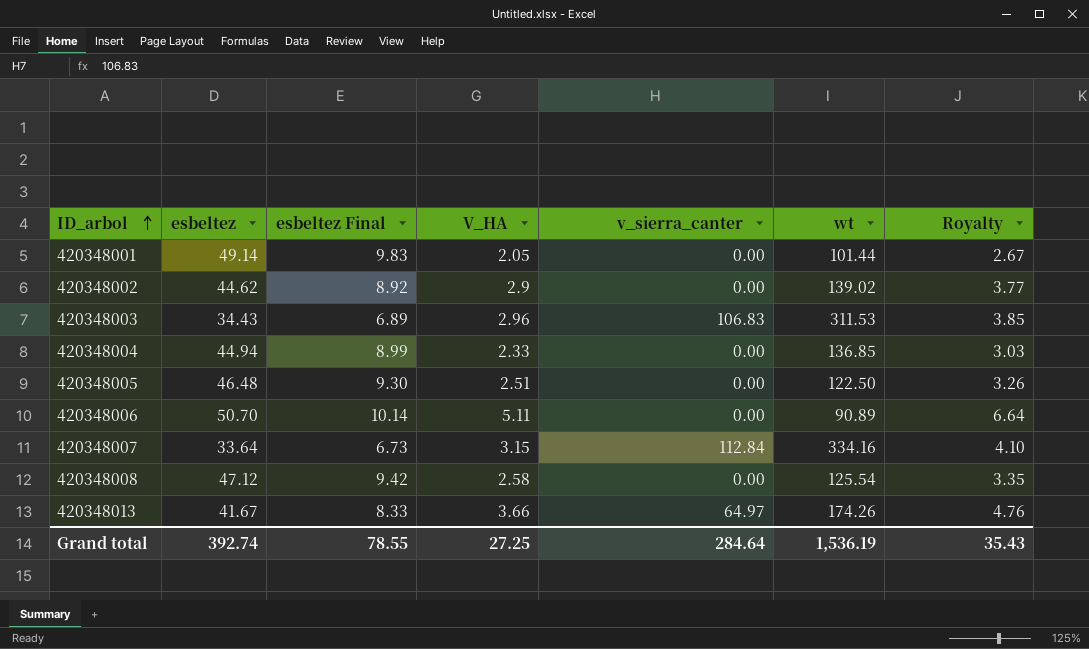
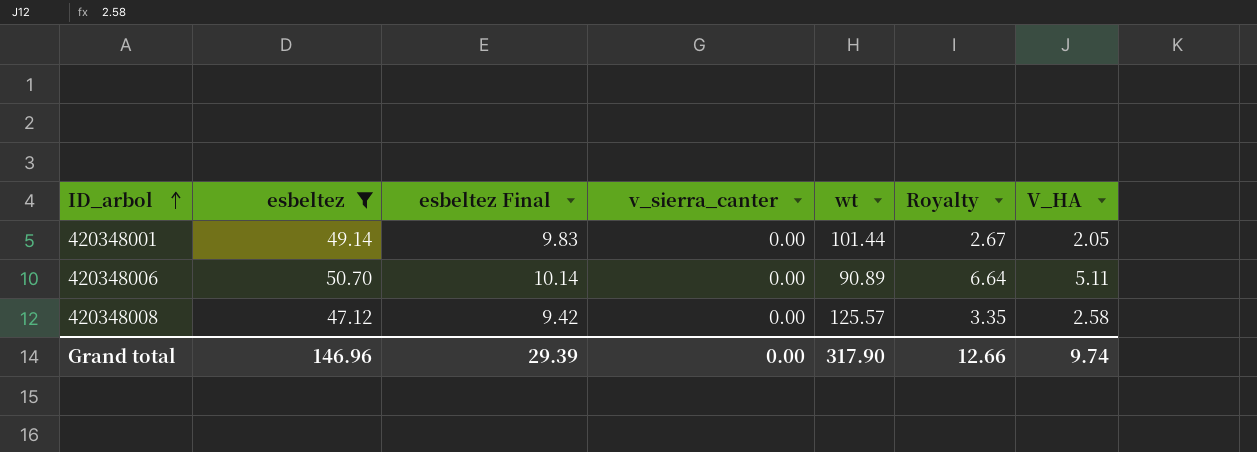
filter: none -> esbeltez >= 47.12
column V_HA | position: 4 -> 7
420348008 | wt: 125.54 -> 125.57
Grand total | esbeltez: 392.74 -> 146.96
Grand total | esbeltez Final: 78.55 -> 29.39
Grand total | v_sierra_canter: 284.64 -> 0.00
Grand total | wt: 1,536.19 -> 317.90
Grand total | Royalty: 35.43 -> 12.66
Grand total | V_HA: 27.25 -> 9.74

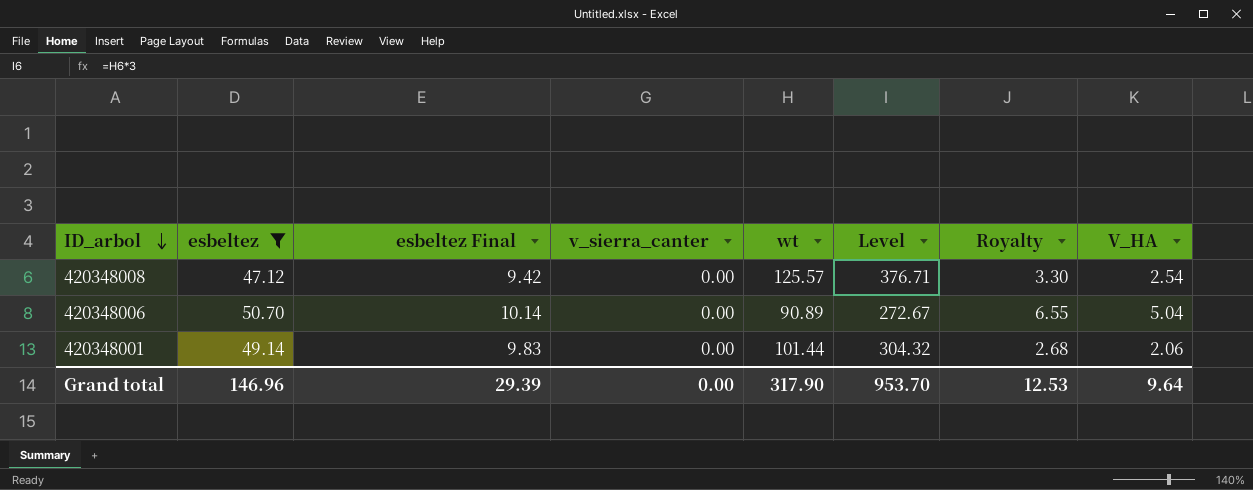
row order: ID_arbol ascending -> ID_arbol descending
column Level | formula: none -> [wt] * 3
420348008 | Royalty: 3.35 -> 3.30
420348008 | V_HA: 2.58 -> 2.54
420348006 | Royalty: 6.64 -> 6.55
420348006 | V_HA: 5.11 -> 5.04
420348001 | Royalty: 2.67 -> 2.68
420348001 | V_HA: 2.05 -> 2.06
Grand total | Royalty: 12.66 -> 12.53
Grand total | V_HA: 9.74 -> 9.64

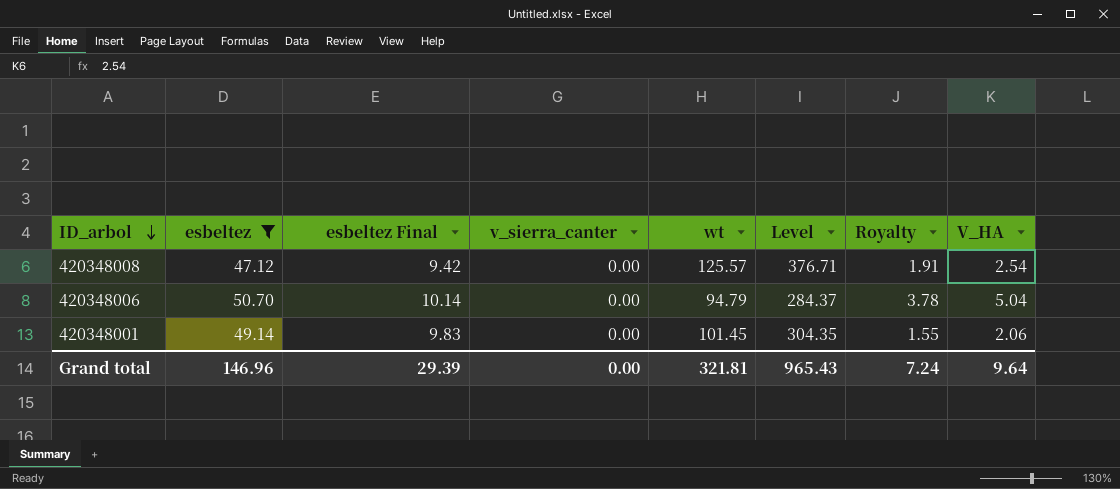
column Royalty | formula: [V_HA] * 1.3 -> [V_HA] * 0.75
420348006 | wt: 90.89 -> 94.79
420348006 | Level: 272.67 -> 284.37
420348001 | wt: 101.44 -> 101.45
420348001 | Level: 304.32 -> 304.35
Grand total | wt: 317.90 -> 321.81
Grand total | Level: 953.70 -> 965.43
Grand total | Royalty: 12.53 -> 7.24

